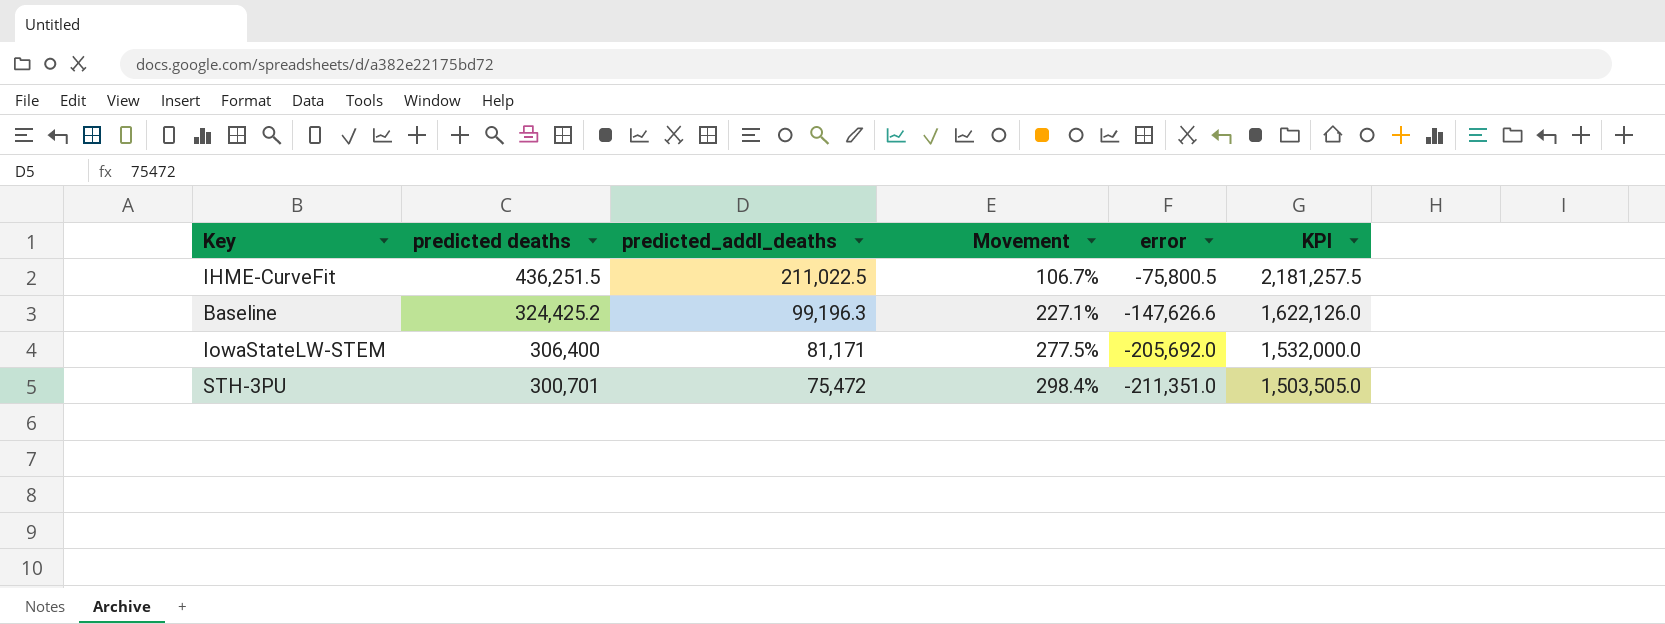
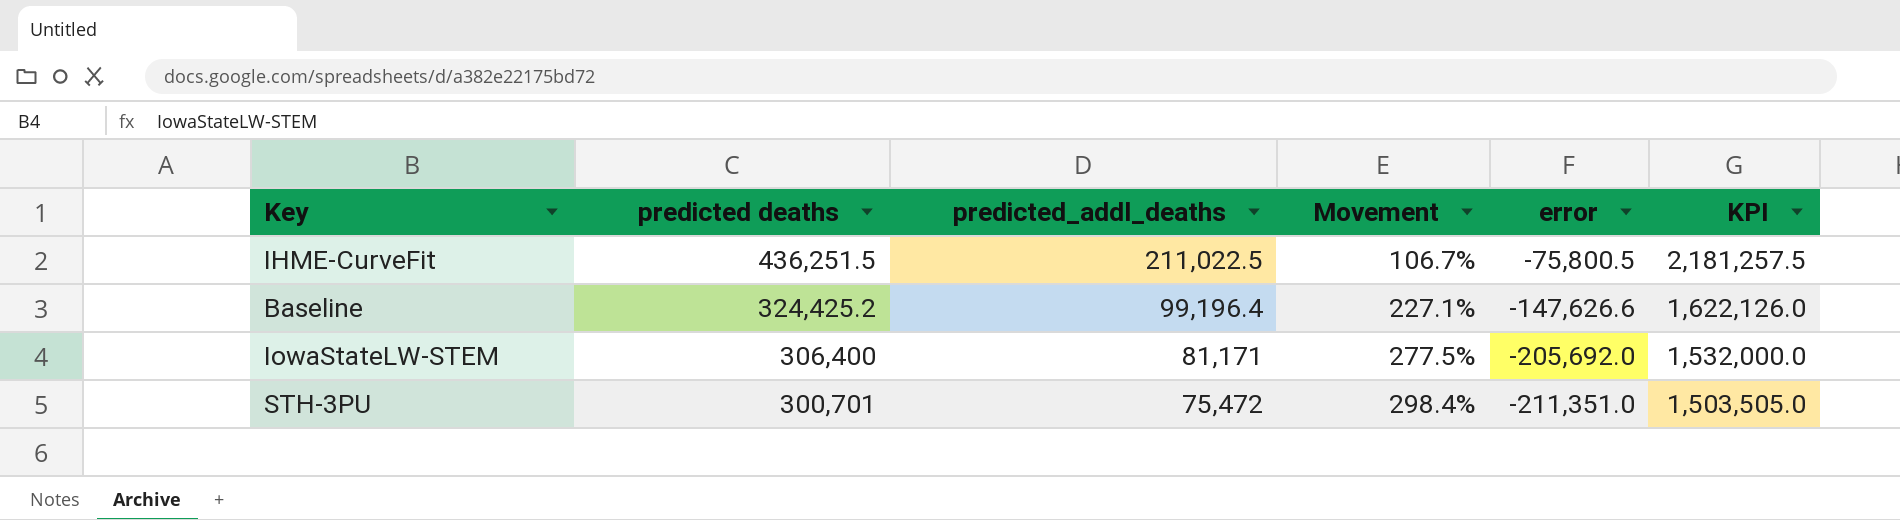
Baseline | predicted_addl_deaths: 99,196.3 -> 99,196.4

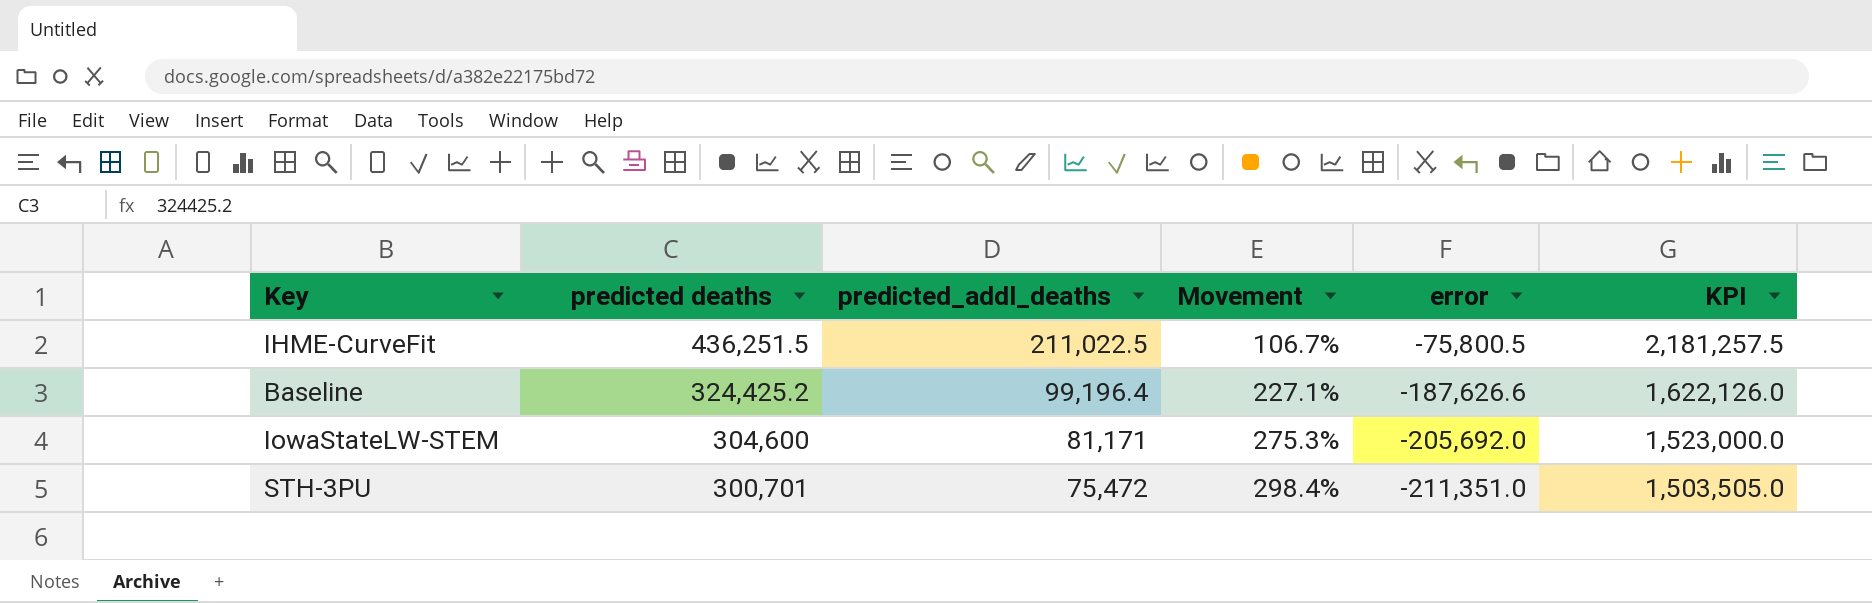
Baseline | error: -147,626.6 -> -187,626.6
IowaStateLW-STEM | predicted deaths: 306,400 -> 304,600
IowaStateLW-STEM | Movement: 277.5% -> 275.3%
IowaStateLW-STEM | KPI: 1,532,000.0 -> 1,523,000.0

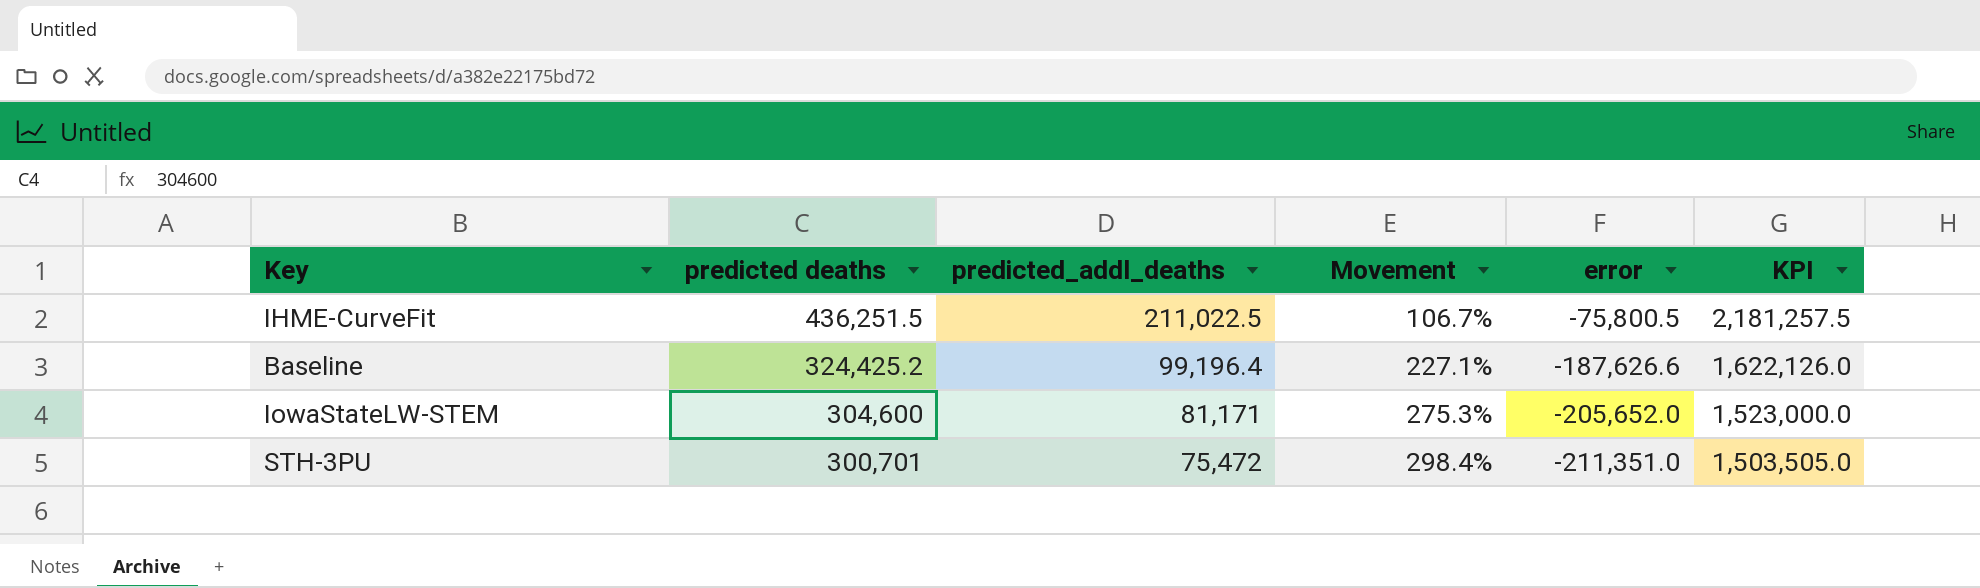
IowaStateLW-STEM | error: -205,692.0 -> -205,652.0

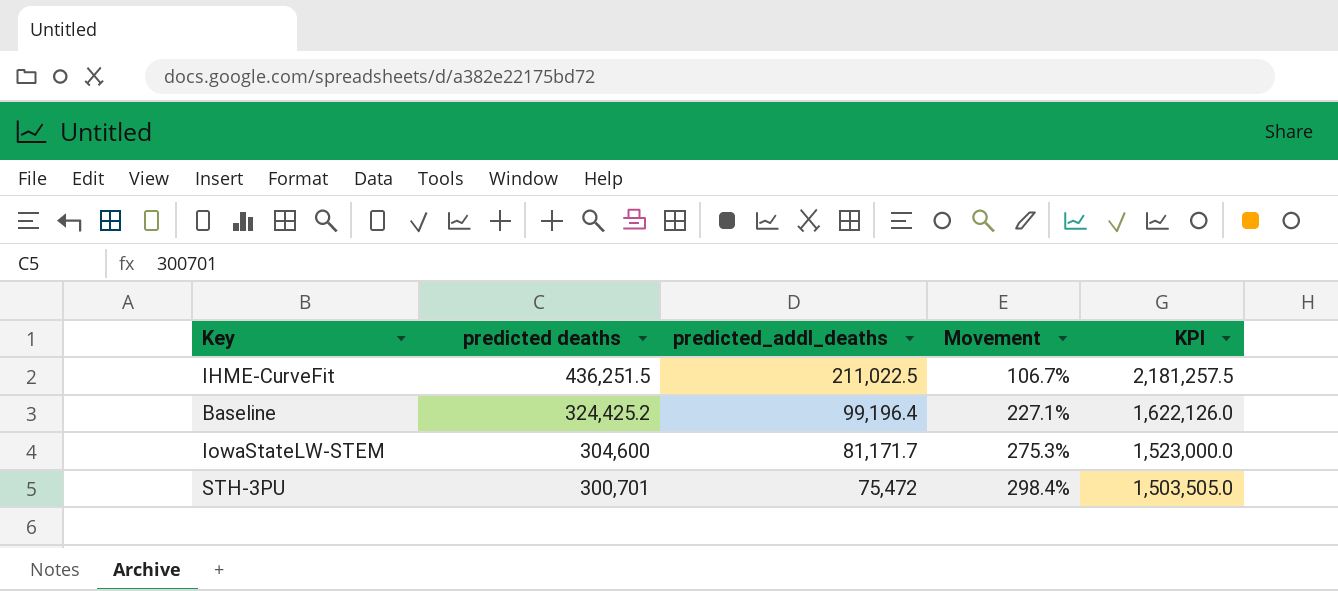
column error | position: 5 -> none
IowaStateLW-STEM | predicted_addl_deaths: 81,171 -> 81,171.7

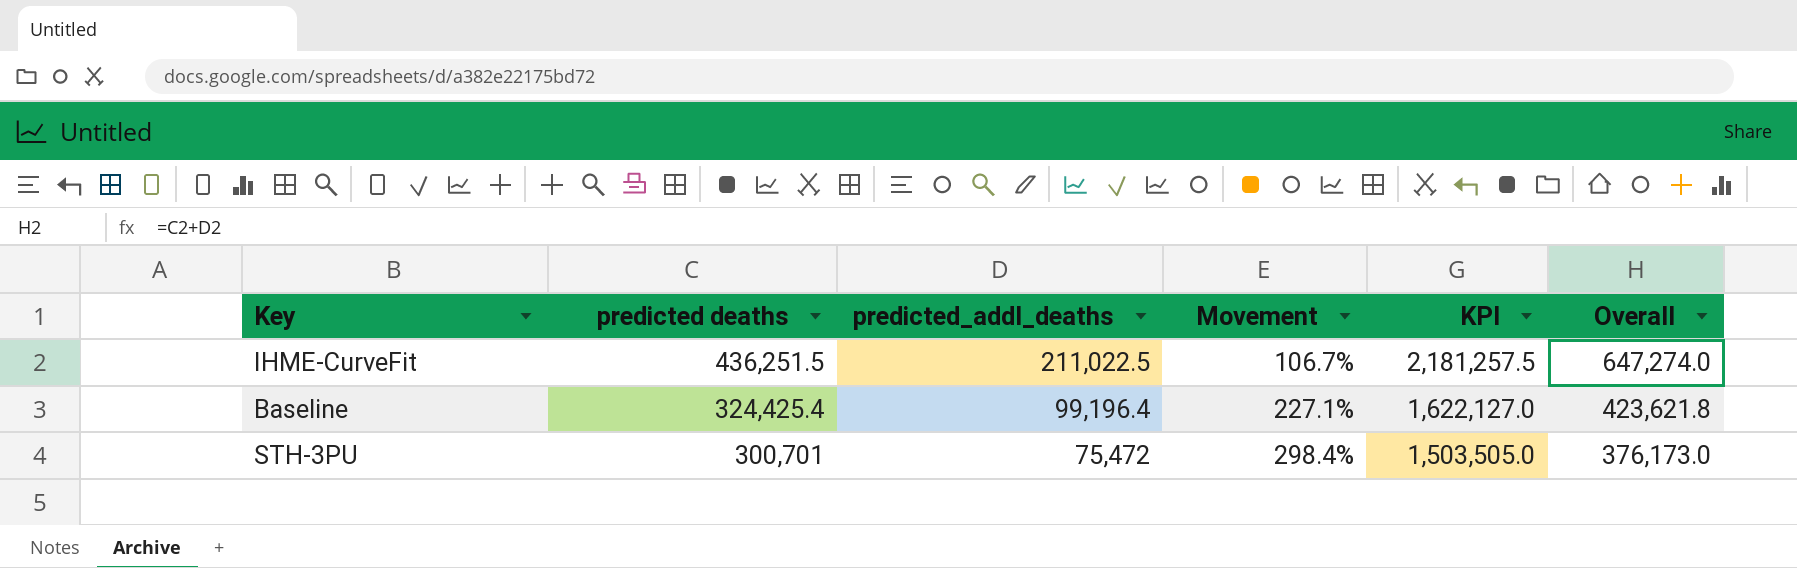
column Overall | formula: none -> [predicted deaths] + [predicted_addl_deaths]
row IowaStateLW-STEM: 304,600 | 81,171.7 | 275.3% | 1,523,000.0 -> none
Baseline | predicted deaths: 324,425.2 -> 324,425.4
Baseline | KPI: 1,622,126.0 -> 1,622,127.0

